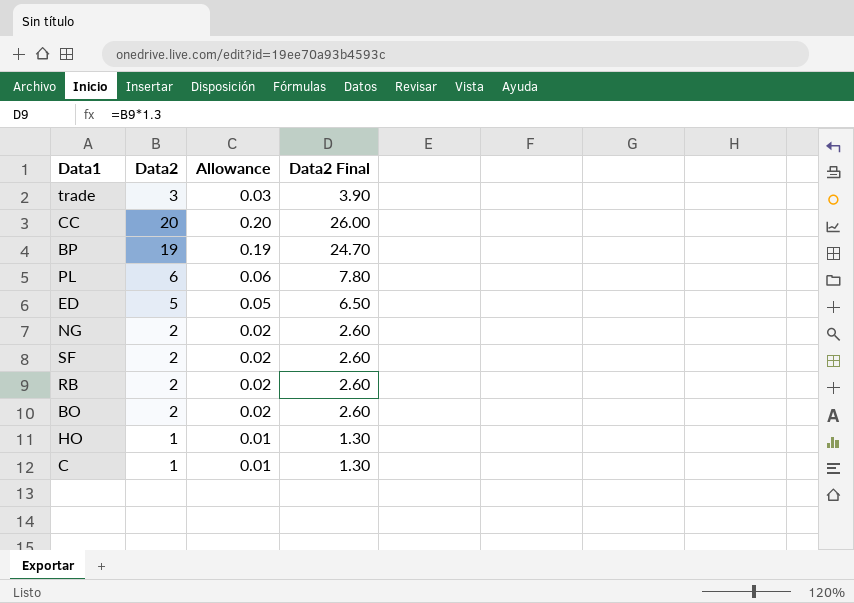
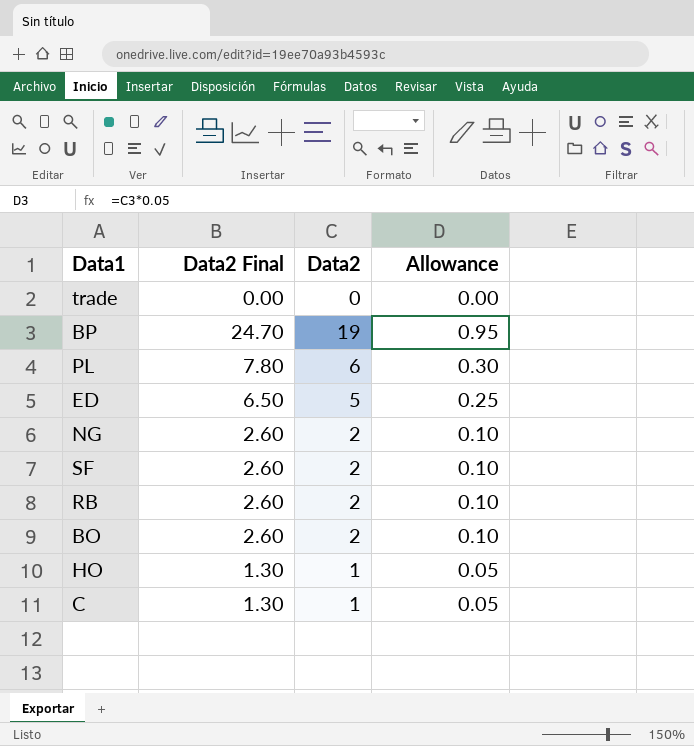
column Data2 Final | position: 4 -> 2
column Allowance | formula: [Data2] * 0.01 -> [Data2] * 0.05
row CC: 20 | 0.20 | 26.00 -> none
trade | Data2 Final: 3.90 -> 0.00
trade | Data2: 3 -> 0

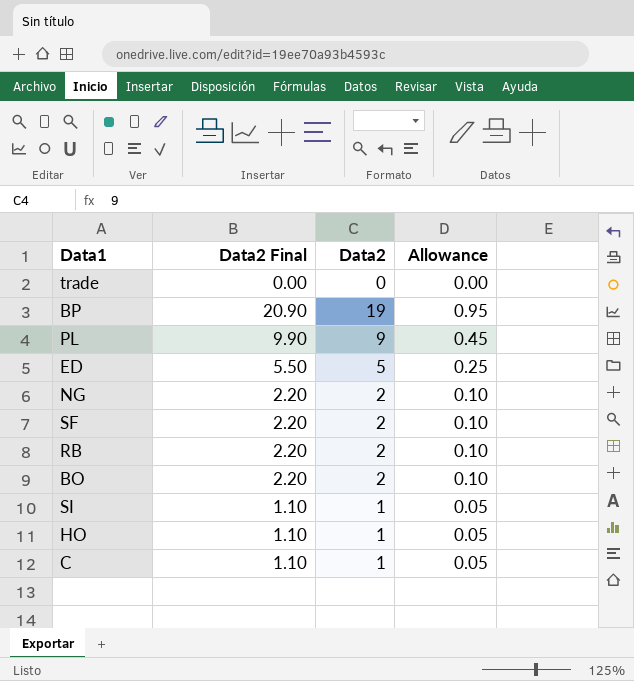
column Data2 Final | formula: [Data2] * 1.3 -> [Data2] * 1.1
PL | Data2: 6 -> 9
PL | Allowance: 0.30 -> 0.45
row SI: none -> 1.10 | 1 | 0.05

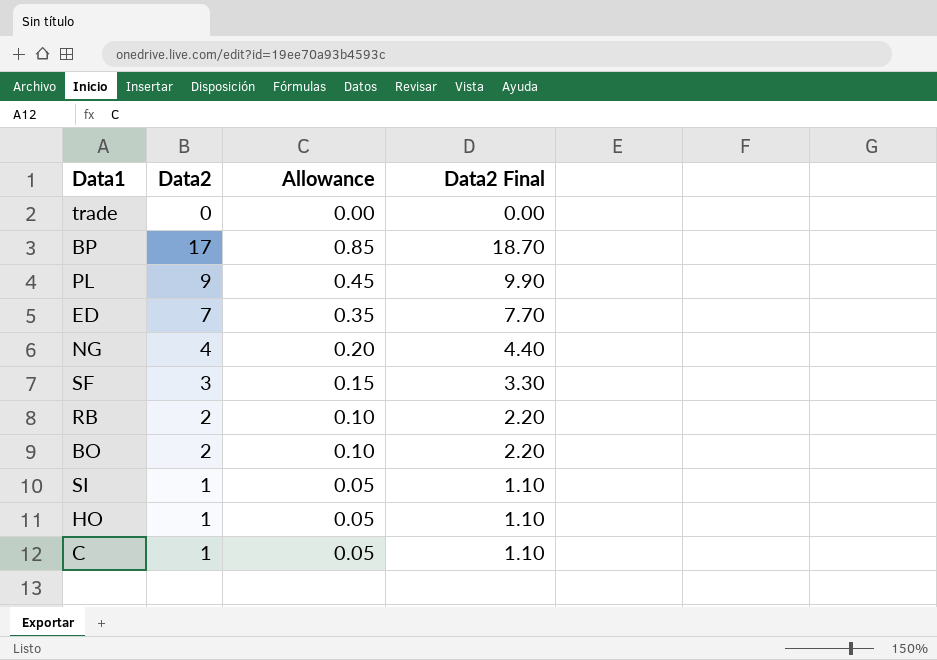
column Data2 Final | position: 2 -> 4
BP | Data2: 19 -> 17
BP | Allowance: 0.95 -> 0.85
BP | Data2 Final: 20.90 -> 18.70
ED | Data2: 5 -> 7
ED | Allowance: 0.25 -> 0.35
ED | Data2 Final: 5.50 -> 7.70
NG | Data2: 2 -> 4
NG | Allowance: 0.10 -> 0.20
NG | Data2 Final: 2.20 -> 4.40
SF | Data2: 2 -> 3
SF | Allowance: 0.10 -> 0.15
SF | Data2 Final: 2.20 -> 3.30

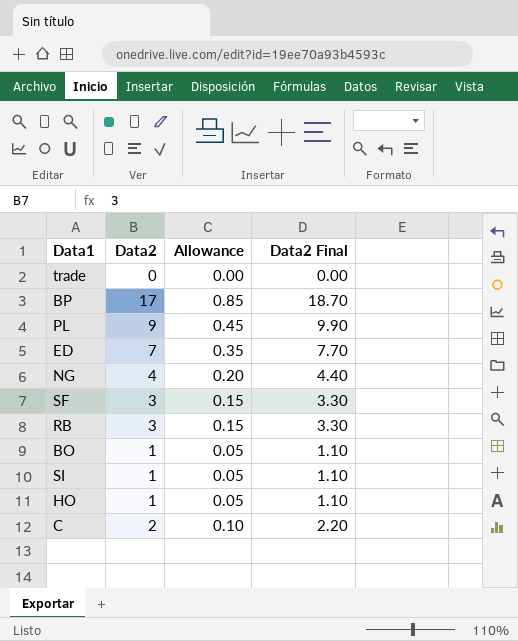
RB | Data2: 2 -> 3
RB | Allowance: 0.10 -> 0.15
RB | Data2 Final: 2.20 -> 3.30
BO | Data2: 2 -> 1
BO | Allowance: 0.10 -> 0.05
BO | Data2 Final: 2.20 -> 1.10
C | Data2: 1 -> 2
C | Allowance: 0.05 -> 0.10
C | Data2 Final: 1.10 -> 2.20

